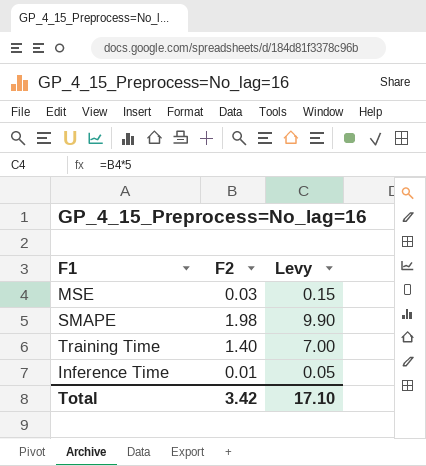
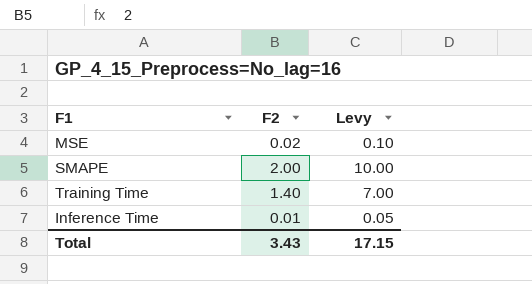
MSE | F2: 0.03 -> 0.02
MSE | Levy: 0.15 -> 0.10
SMAPE | F2: 1.98 -> 2.00
SMAPE | Levy: 9.90 -> 10.00
Total | F2: 3.42 -> 3.43
Total | Levy: 17.10 -> 17.15

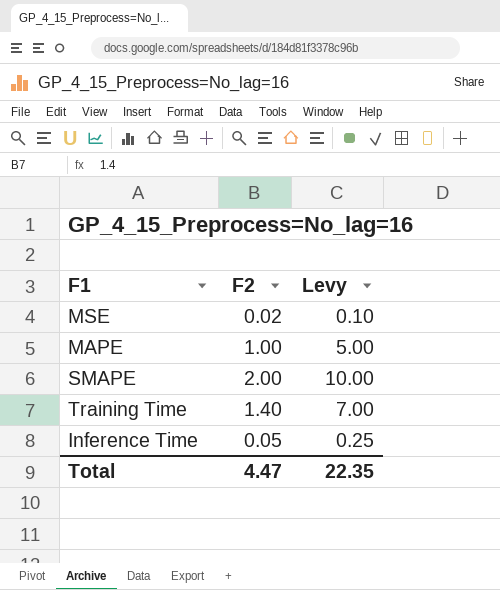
row MAPE: none -> 1.00 | 5.00
Inference Time | F2: 0.01 -> 0.05
Inference Time | Levy: 0.05 -> 0.25
Total | F2: 3.43 -> 4.47
Total | Levy: 17.15 -> 22.35

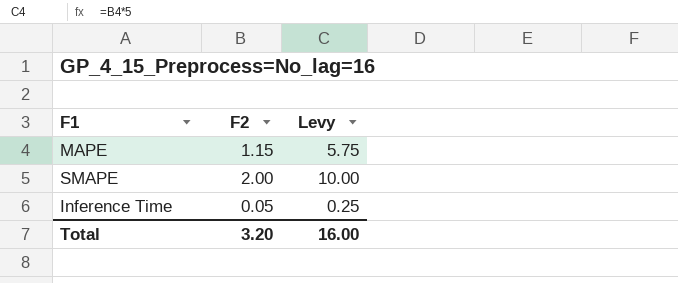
row MSE: 0.02 | 0.10 -> none
row Training Time: 1.40 | 7.00 -> none
MAPE | F2: 1.00 -> 1.15
MAPE | Levy: 5.00 -> 5.75
Total | F2: 4.47 -> 3.20
Total | Levy: 22.35 -> 16.00

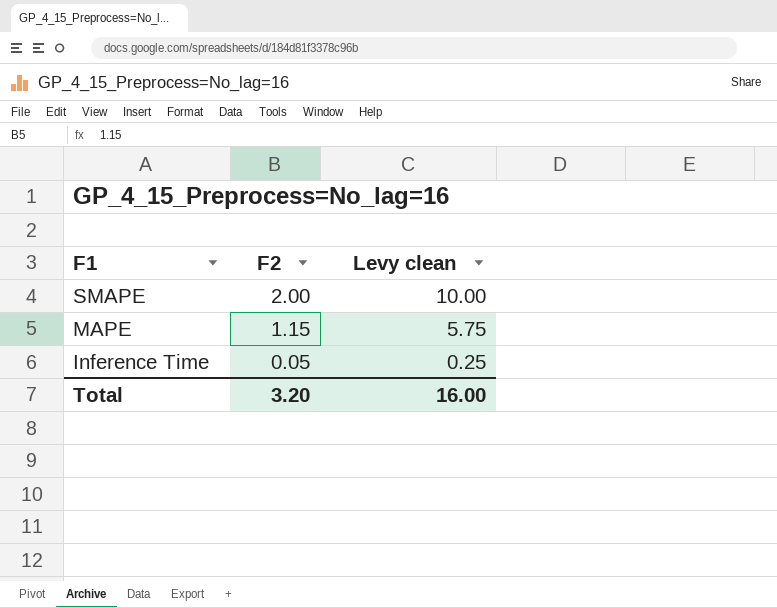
row order: none -> F1 descending
column name: Levy -> Levy clean

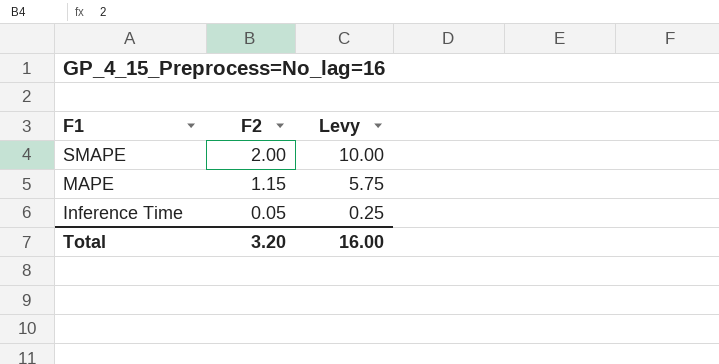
column name: Levy clean -> Levy

